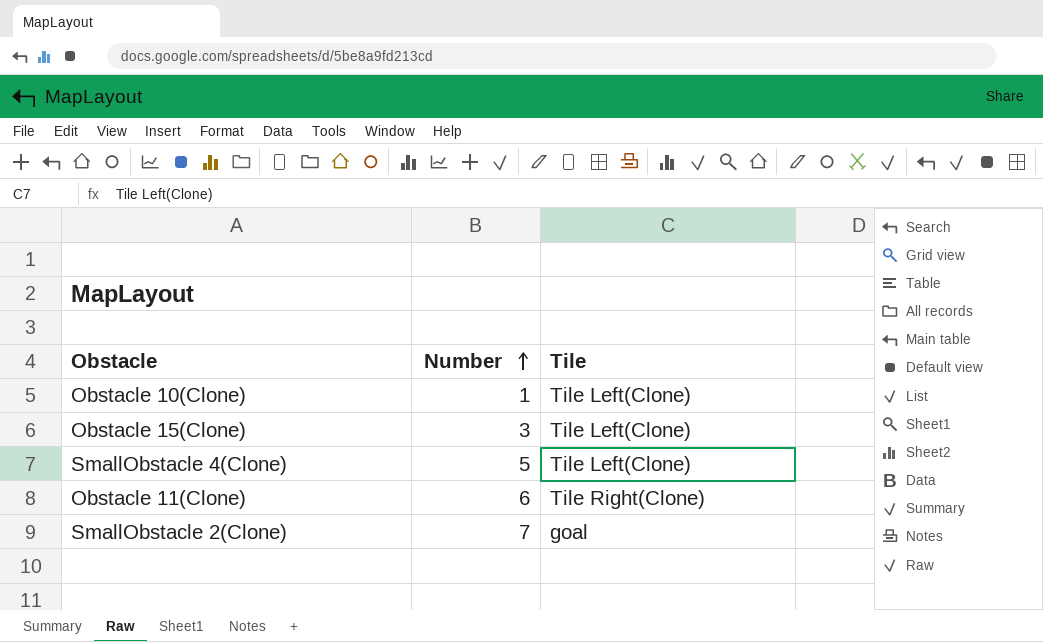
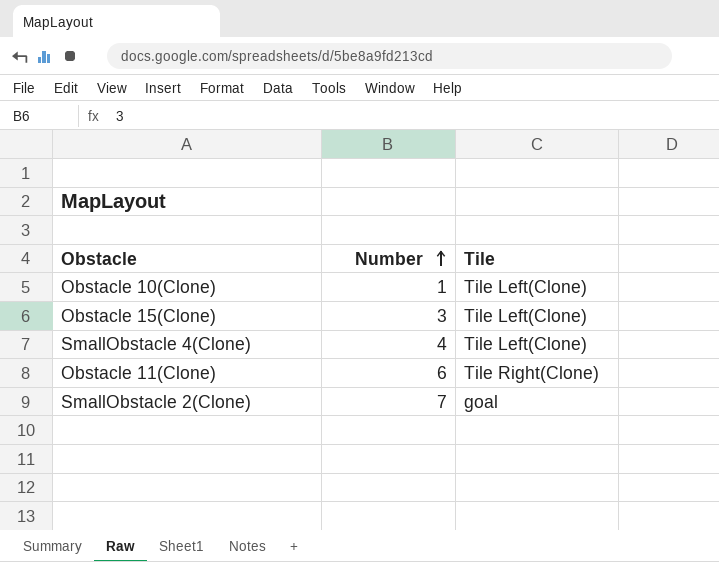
SmallObstacle 4(Clone) | Number: 5 -> 4

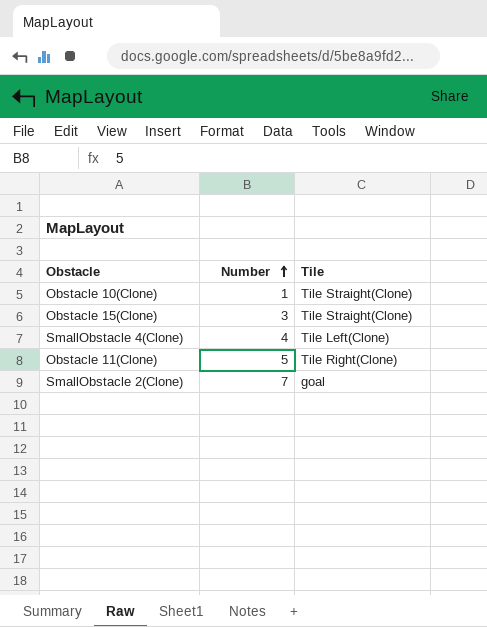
Obstacle 10(Clone) | Tile: Tile Left(Clone) -> Tile Straight(Clone)
Obstacle 15(Clone) | Tile: Tile Left(Clone) -> Tile Straight(Clone)
Obstacle 11(Clone) | Number: 6 -> 5

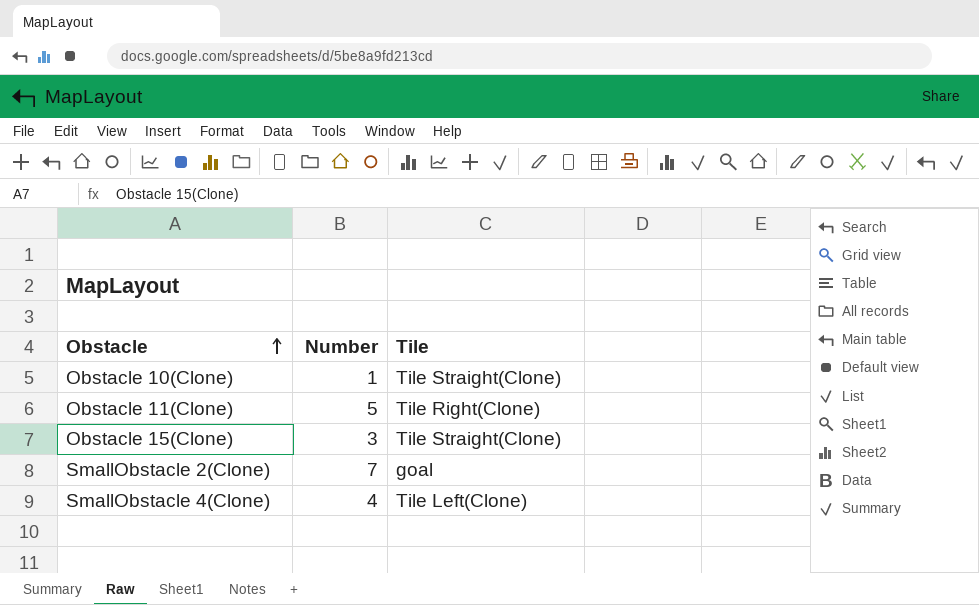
row order: Number ascending -> Obstacle ascending

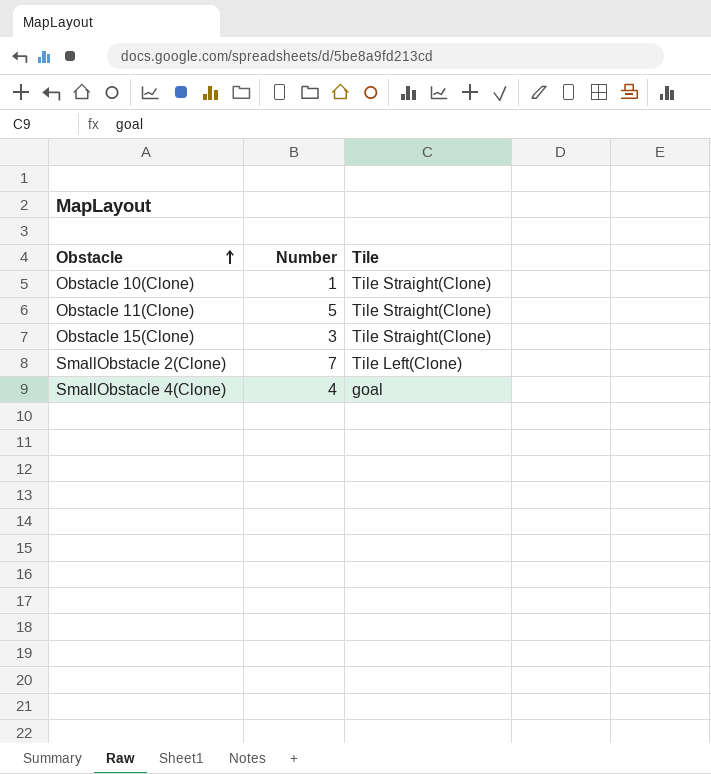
Obstacle 11(Clone) | Tile: Tile Right(Clone) -> Tile Straight(Clone)
SmallObstacle 2(Clone) | Tile: goal -> Tile Left(Clone)
SmallObstacle 4(Clone) | Tile: Tile Left(Clone) -> goal

